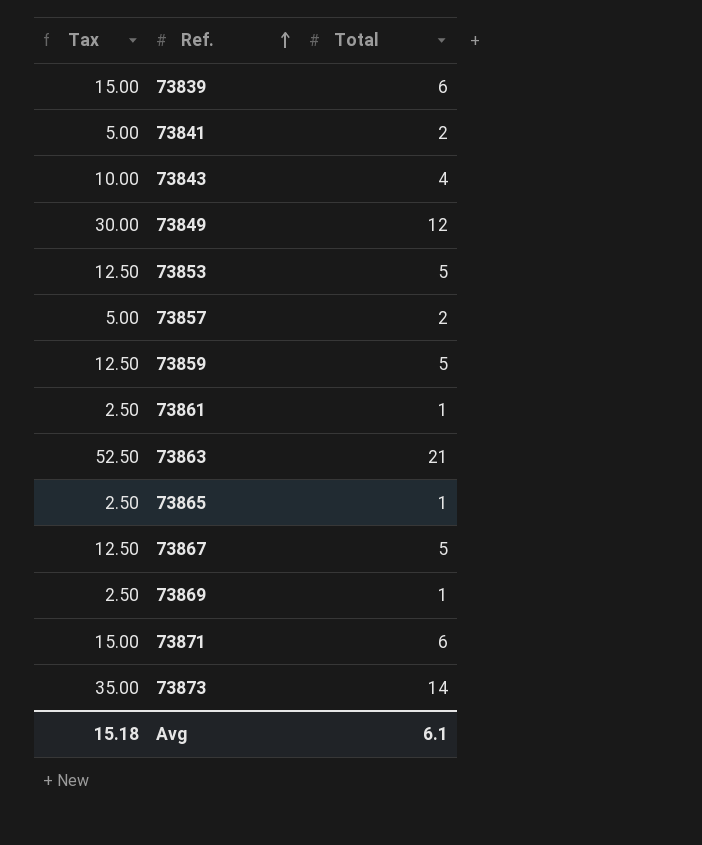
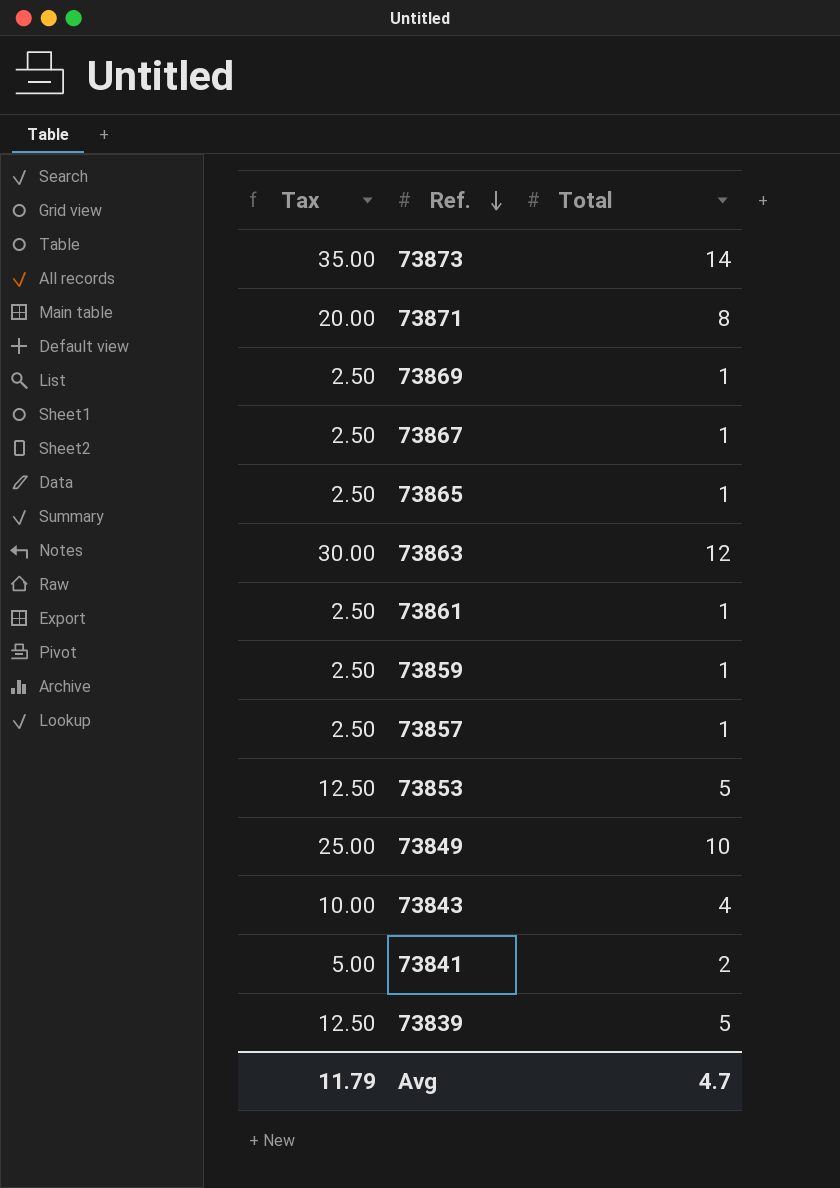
row order: Ref. ascending -> Ref. descending
73871 | Tax: 15.00 -> 20.00
73871 | Total: 6 -> 8
73867 | Tax: 12.50 -> 2.50
73867 | Total: 5 -> 1
73863 | Tax: 52.50 -> 30.00
73863 | Total: 21 -> 12
73859 | Tax: 12.50 -> 2.50
73859 | Total: 5 -> 1
73857 | Tax: 5.00 -> 2.50
73857 | Total: 2 -> 1
73849 | Tax: 30.00 -> 25.00
73849 | Total: 12 -> 10
73839 | Tax: 15.00 -> 12.50
73839 | Total: 6 -> 5
Avg | Tax: 15.18 -> 11.79
Avg | Total: 6.1 -> 4.7

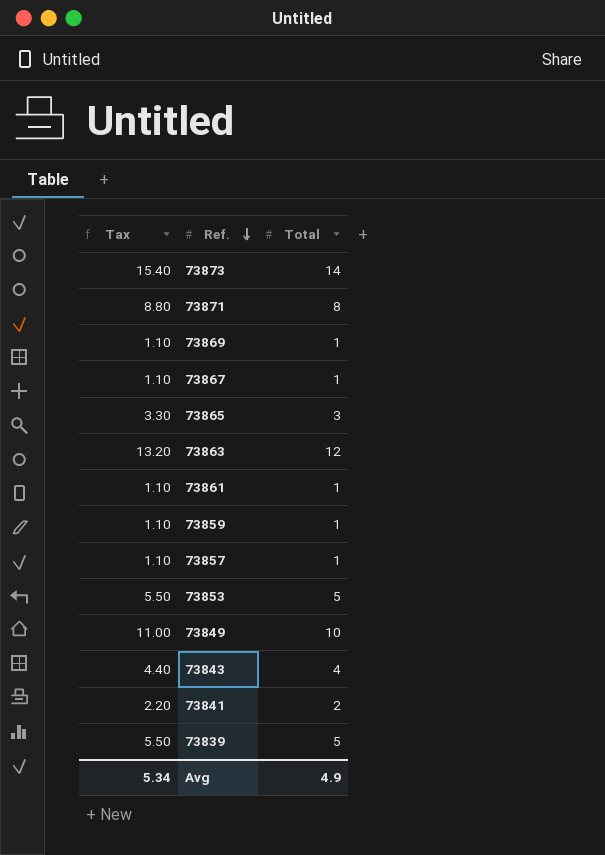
column Tax | formula: [Total] * 2.5 -> [Total] * 1.1
73865 | Total: 1 -> 3
Avg | Tax: 11.79 -> 5.34
Avg | Total: 4.7 -> 4.9

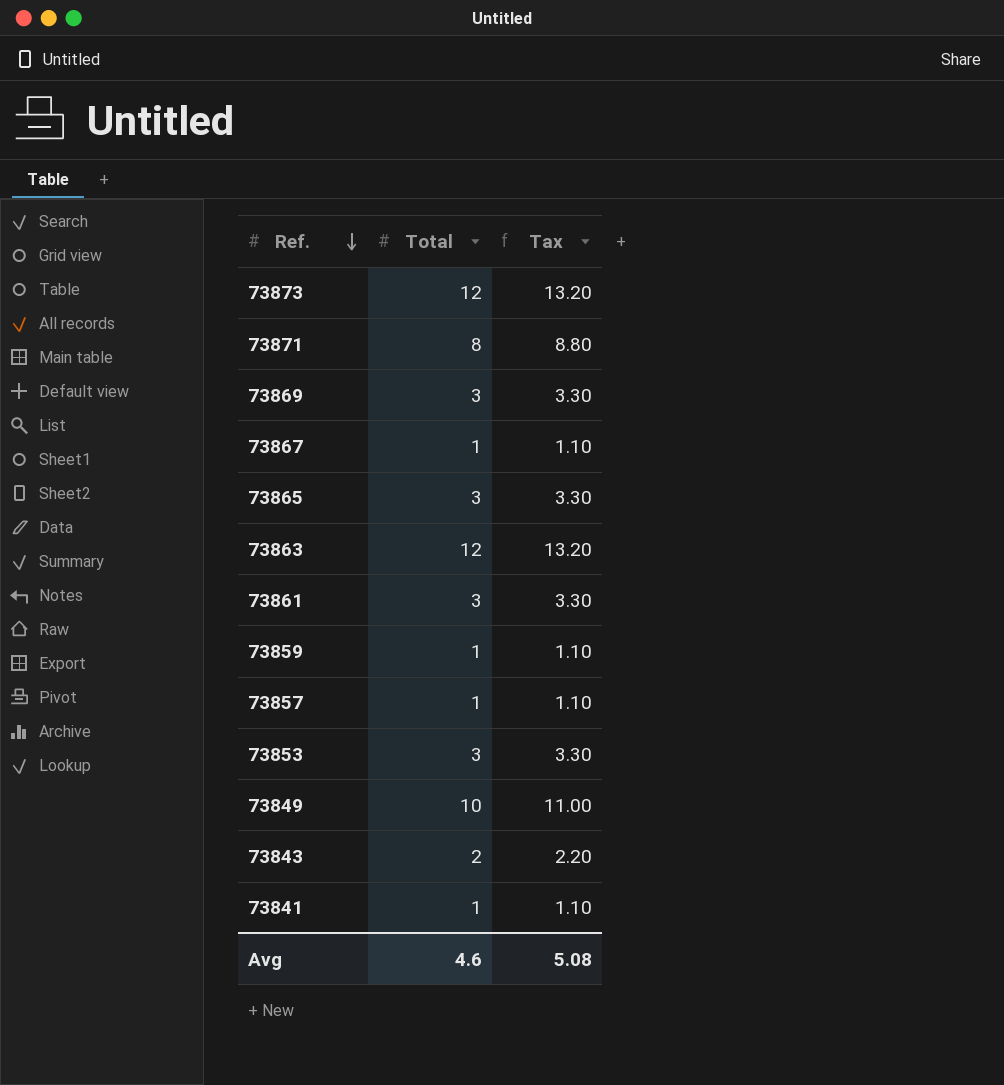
column Tax | position: 1 -> 3
row 73839: 5.50 | 5 -> none
73873 | Total: 14 -> 12
73873 | Tax: 15.40 -> 13.20
73869 | Total: 1 -> 3
73869 | Tax: 1.10 -> 3.30
73861 | Total: 1 -> 3
73861 | Tax: 1.10 -> 3.30
73853 | Total: 5 -> 3
73853 | Tax: 5.50 -> 3.30
73843 | Total: 4 -> 2
73843 | Tax: 4.40 -> 2.20
73841 | Total: 2 -> 1
73841 | Tax: 2.20 -> 1.10
Avg | Total: 4.9 -> 4.6
Avg | Tax: 5.34 -> 5.08

